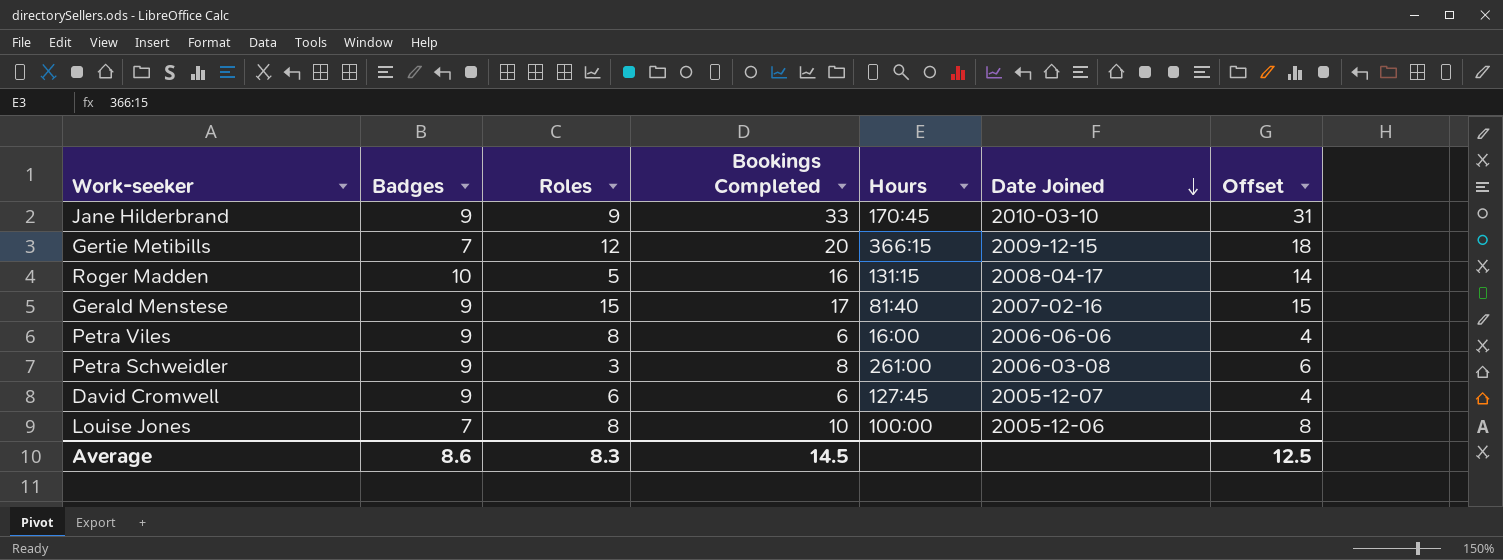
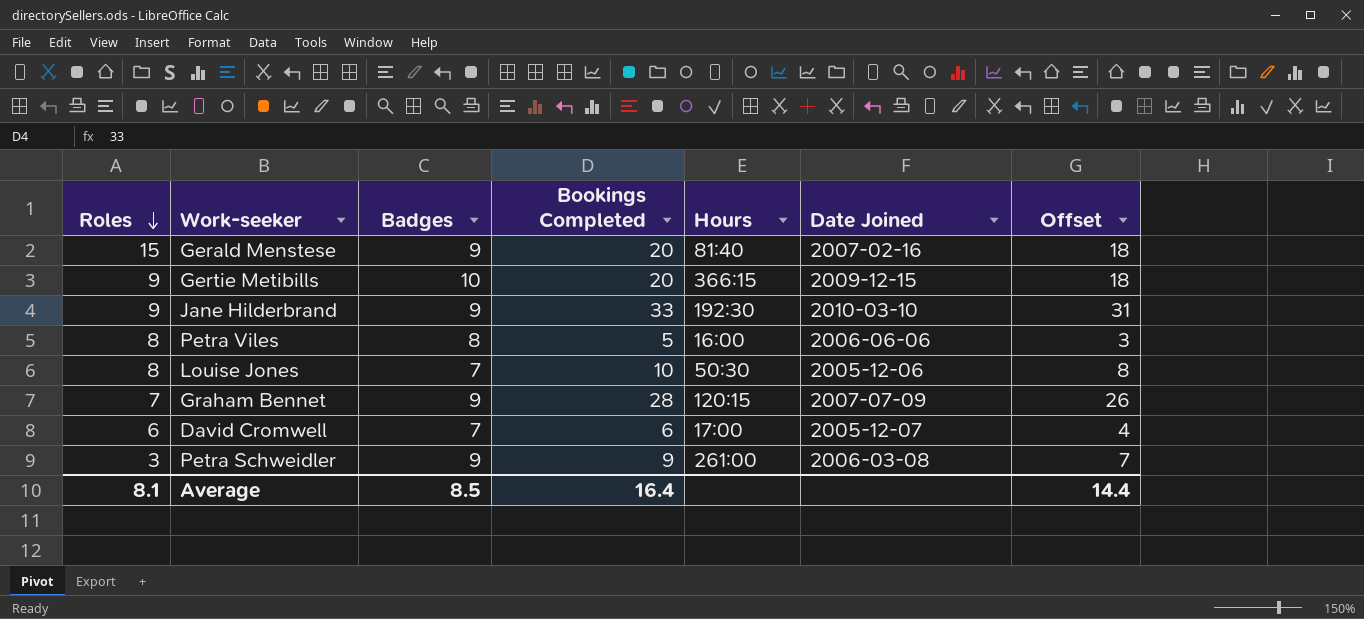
row order: Date Joined descending -> Roles descending
column Roles | position: 3 -> 1
row Roger Madden: 10 | 5 | 16 | 131:15 | 2008-04-17 | 14 -> none
Gerald Menstese | Bookings Completed: 17 -> 20
Gerald Menstese | Offset: 15 -> 18
Gertie Metibills | Roles: 12 -> 9
Gertie Metibills | Badges: 7 -> 10
Jane Hilderbrand | Hours: 170:45 -> 192:30
Petra Viles | Badges: 9 -> 8
Petra Viles | Bookings Completed: 6 -> 5
Petra Viles | Offset: 4 -> 3
Louise Jones | Hours: 100:00 -> 50:30
row Graham Bennet: none -> 7 | 9 | 28 | 120:15 | 2007-07-09 | 26
David Cromwell | Badges: 9 -> 7
David Cromwell | Hours: 127:45 -> 17:00
Petra Schweidler | Bookings Completed: 8 -> 9
Petra Schweidler | Offset: 6 -> 7
Average | Roles: 8.3 -> 8.1
Average | Badges: 8.6 -> 8.5
Average | Bookings Completed: 14.5 -> 16.4
Average | Offset: 12.5 -> 14.4

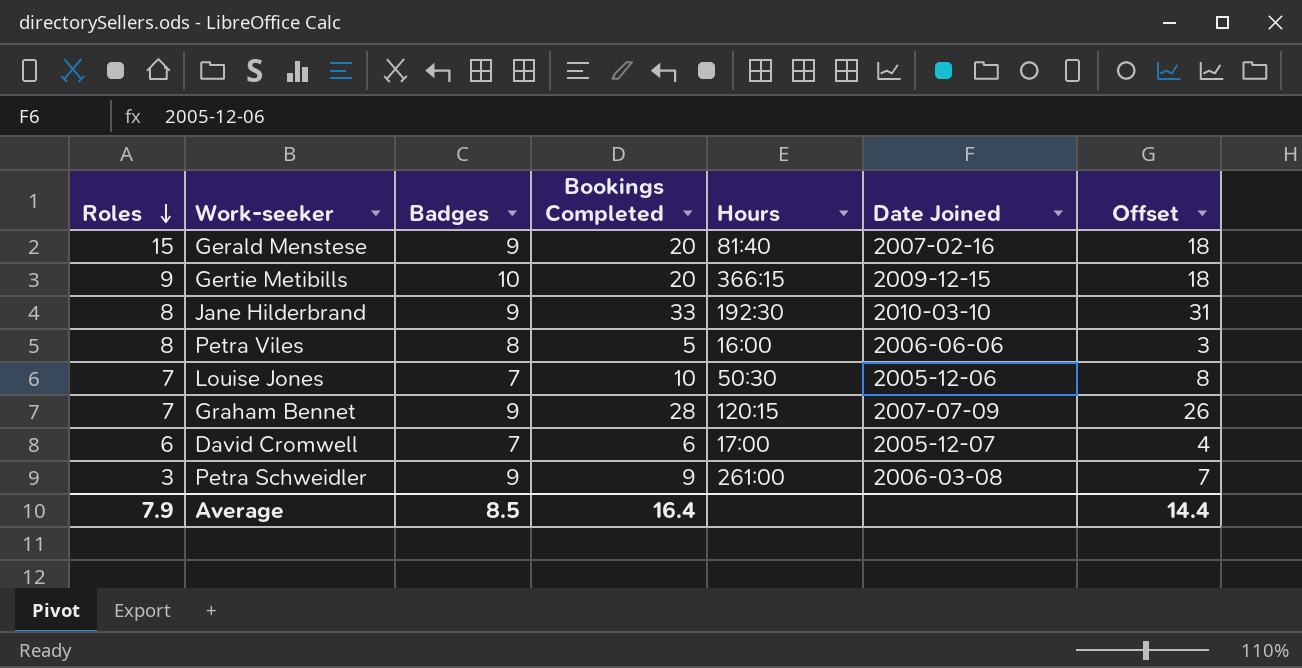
Jane Hilderbrand | Roles: 9 -> 8
Louise Jones | Roles: 8 -> 7
Average | Roles: 8.1 -> 7.9

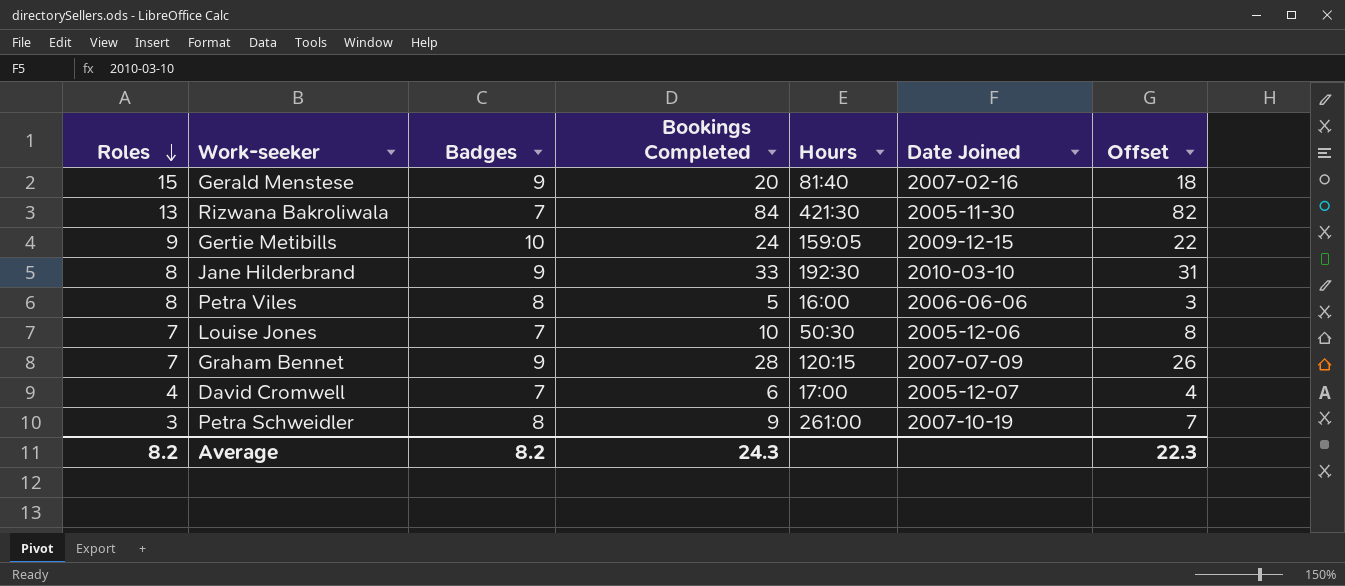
row Rizwana Bakroliwala: none -> 13 | 7 | 84 | 421:30 | 2005-11-30 | 82
Gertie Metibills | Bookings Completed: 20 -> 24
Gertie Metibills | Hours: 366:15 -> 159:05
Gertie Metibills | Offset: 18 -> 22
David Cromwell | Roles: 6 -> 4
Petra Schweidler | Badges: 9 -> 8
Petra Schweidler | Date Joined: 2006-03-08 -> 2007-10-19
Average | Roles: 7.9 -> 8.2
Average | Badges: 8.5 -> 8.2
Average | Bookings Completed: 16.4 -> 24.3
Average | Offset: 14.4 -> 22.3

